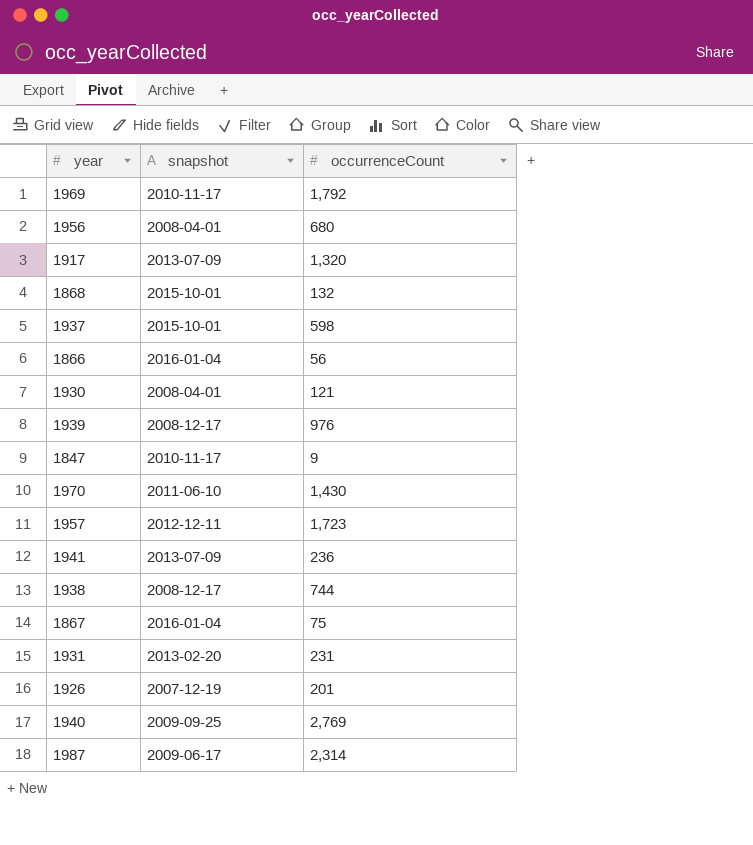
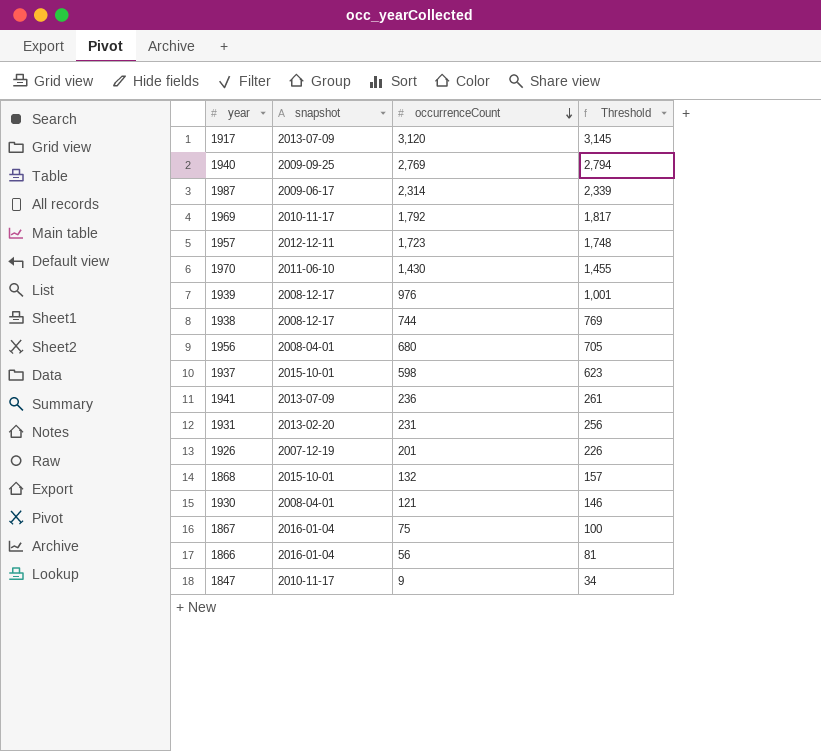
row order: none -> occurrenceCount descending
column Threshold | formula: none -> [occurrenceCount] + 25
1917 | occurrenceCount: 1,320 -> 3,120

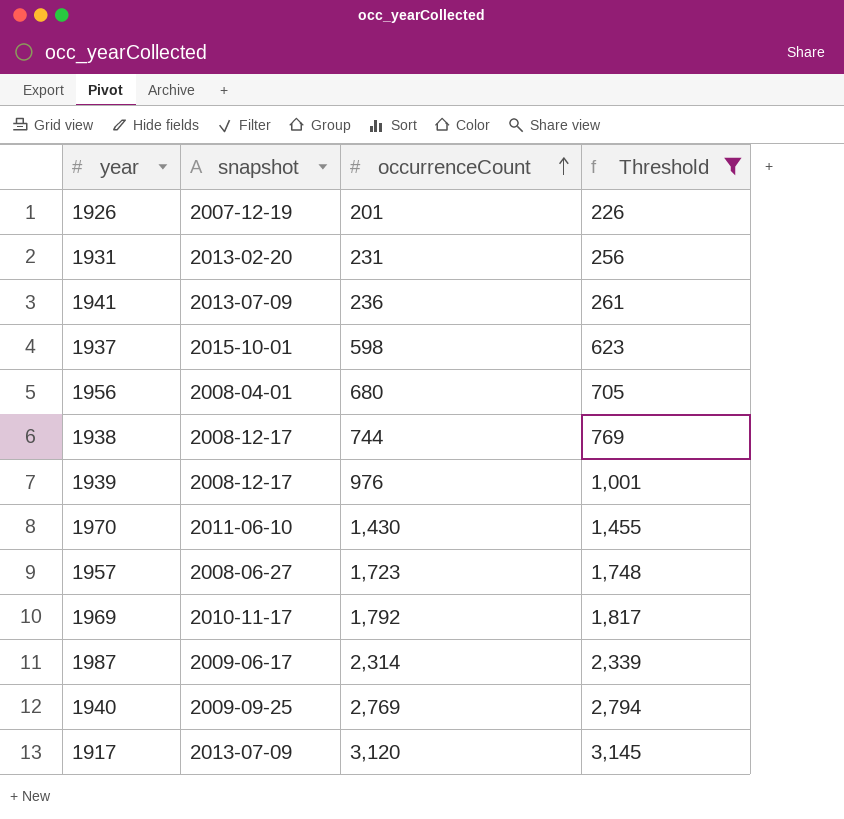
filter: none -> Threshold >= 226
row order: occurrenceCount descending -> occurrenceCount ascending
1957 | snapshot: 2012-12-11 -> 2008-06-27

